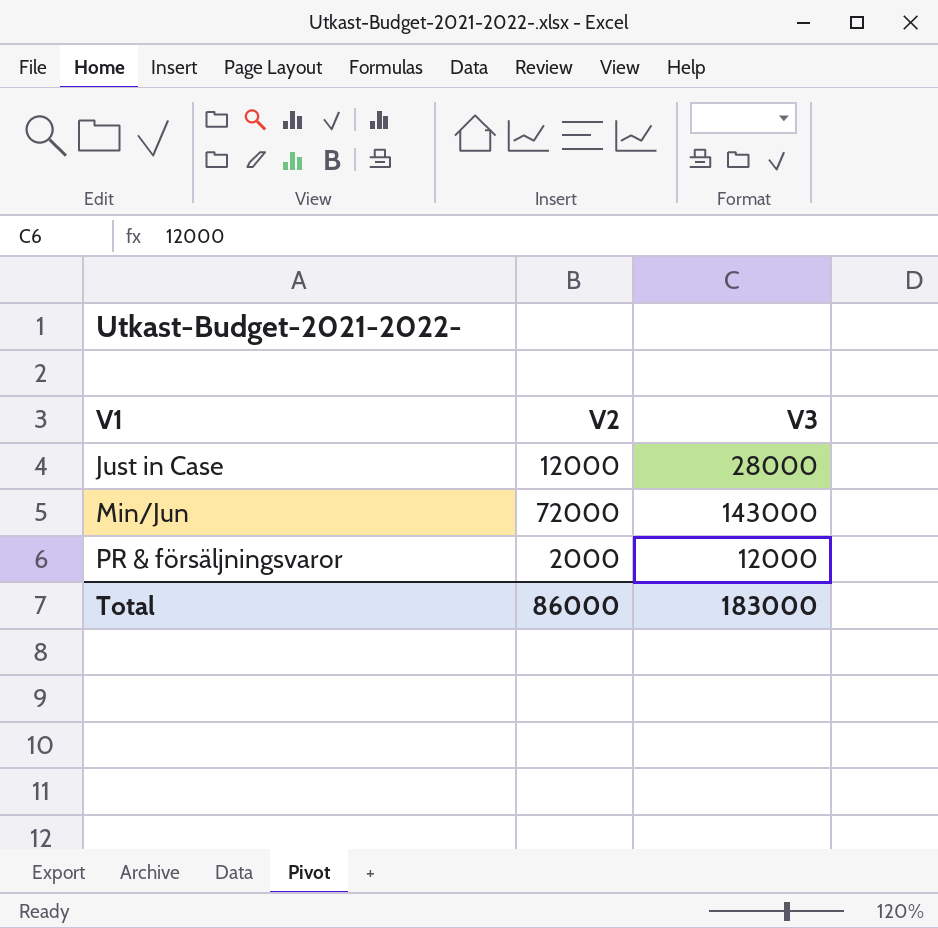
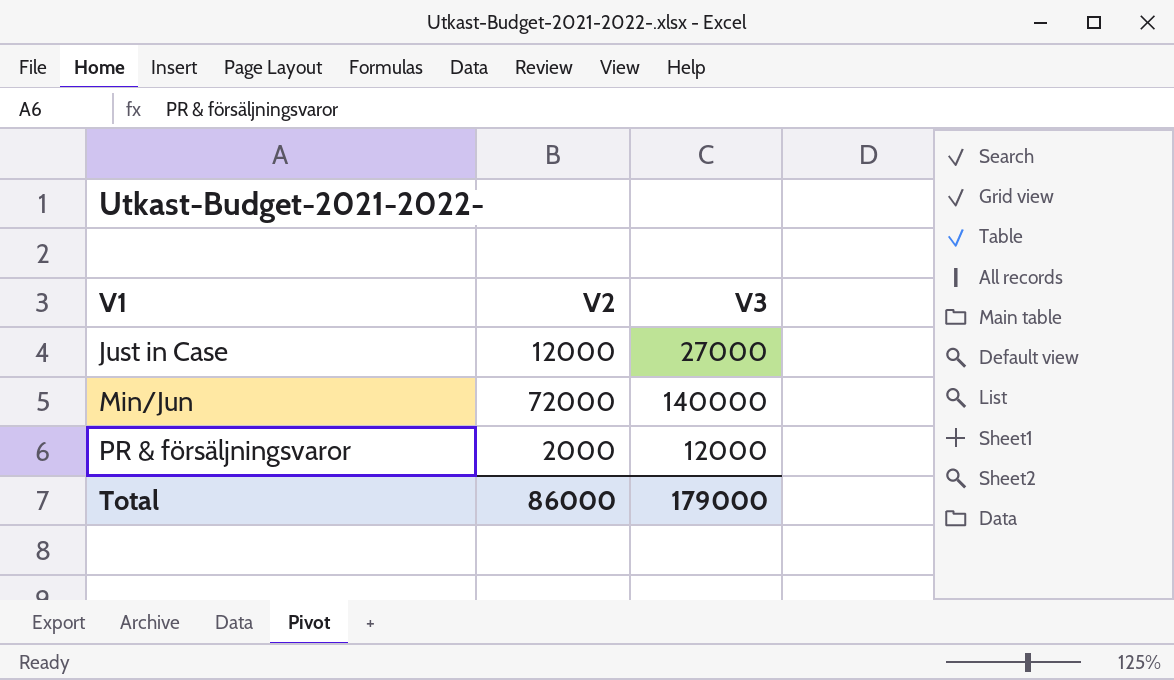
Just in Case | V3: 28000 -> 27000
Min/Jun | V3: 143000 -> 140000
Total | V3: 183000 -> 179000

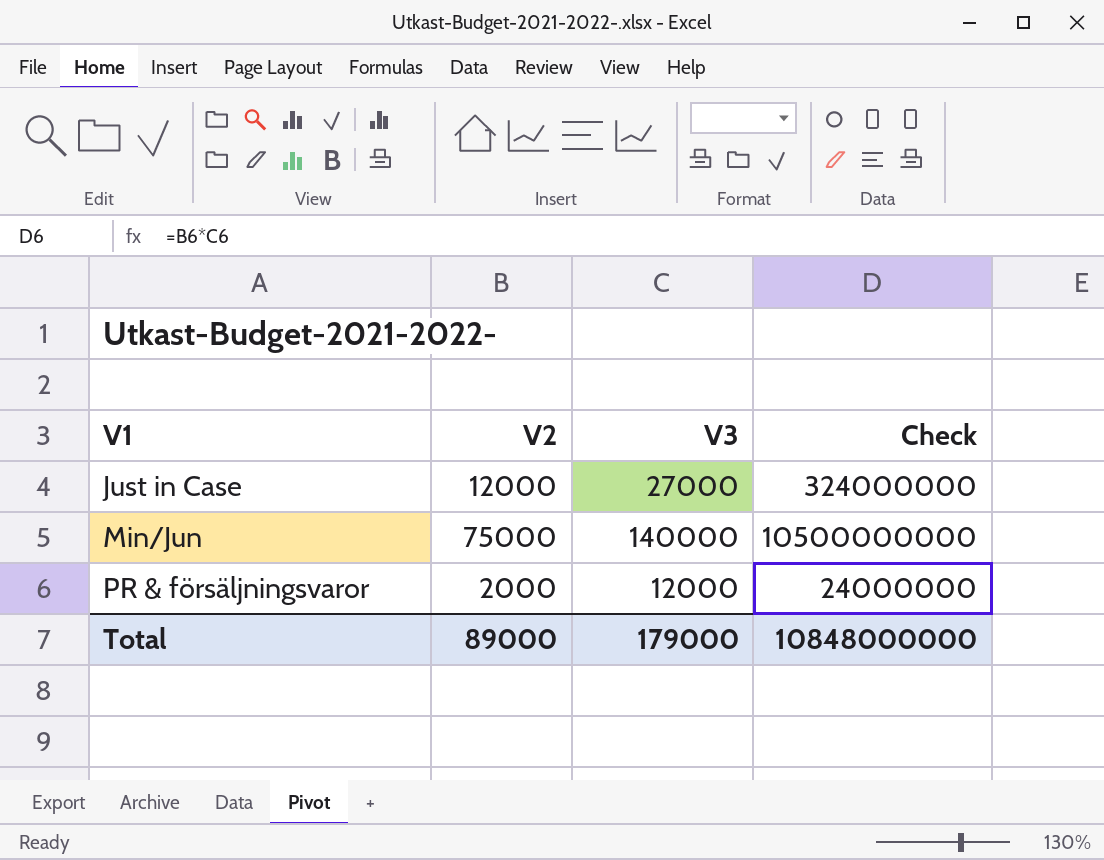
column Check | formula: none -> [V2] * [V3]
Min/Jun | V2: 72000 -> 75000
Total | V2: 86000 -> 89000

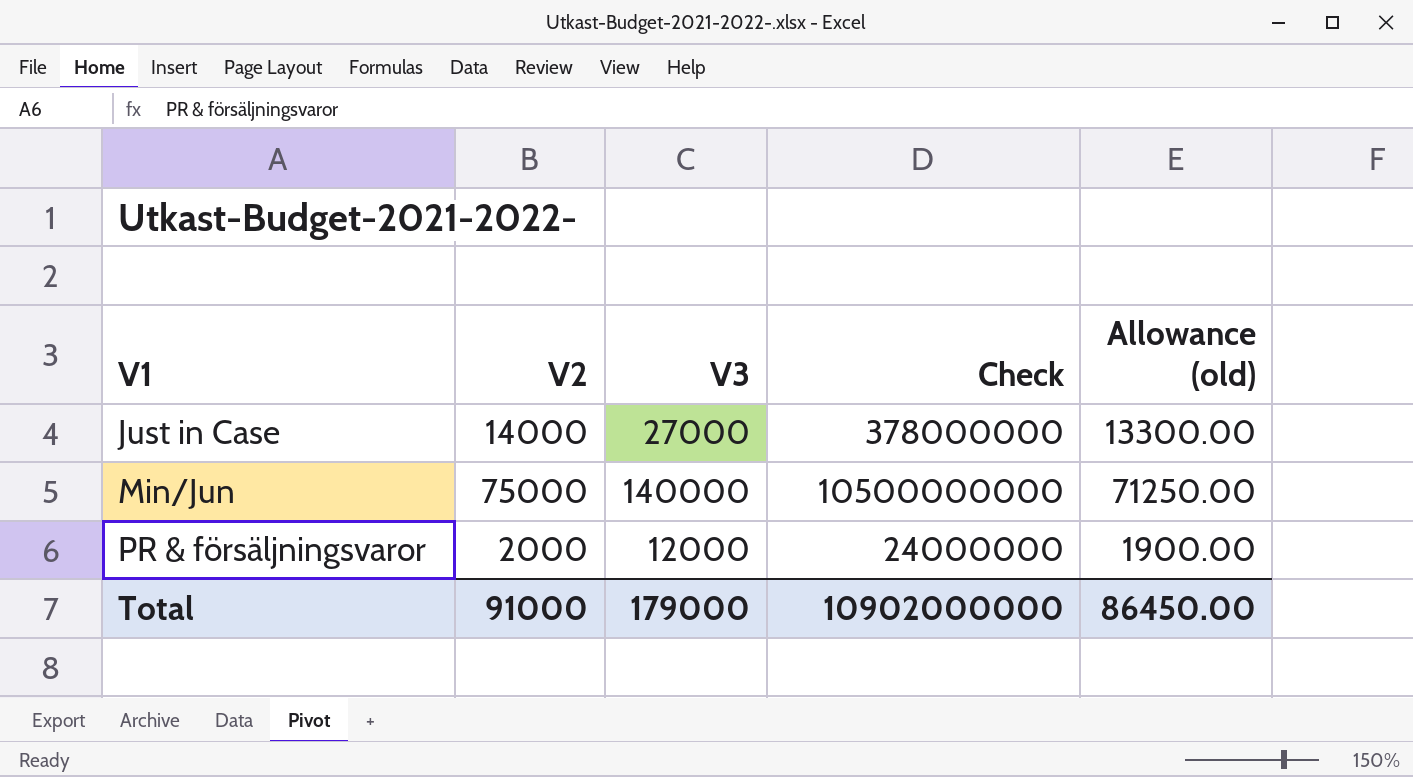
column Allowance (old) | formula: none -> [V2] * 0.95
Just in Case | V2: 12000 -> 14000
Just in Case | Check: 324000000 -> 378000000
Total | V2: 89000 -> 91000
Total | Check: 10848000000 -> 10902000000

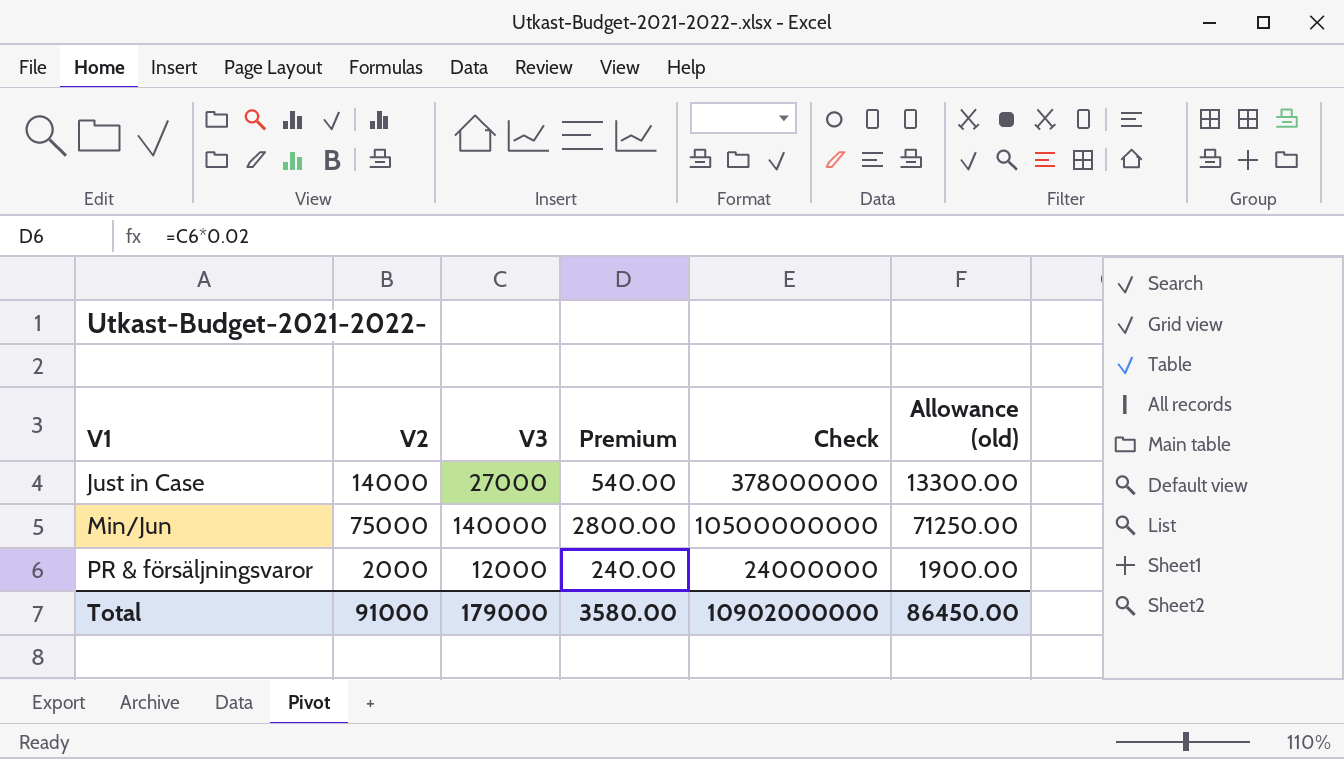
column Premium | formula: none -> [V3] * 0.02

